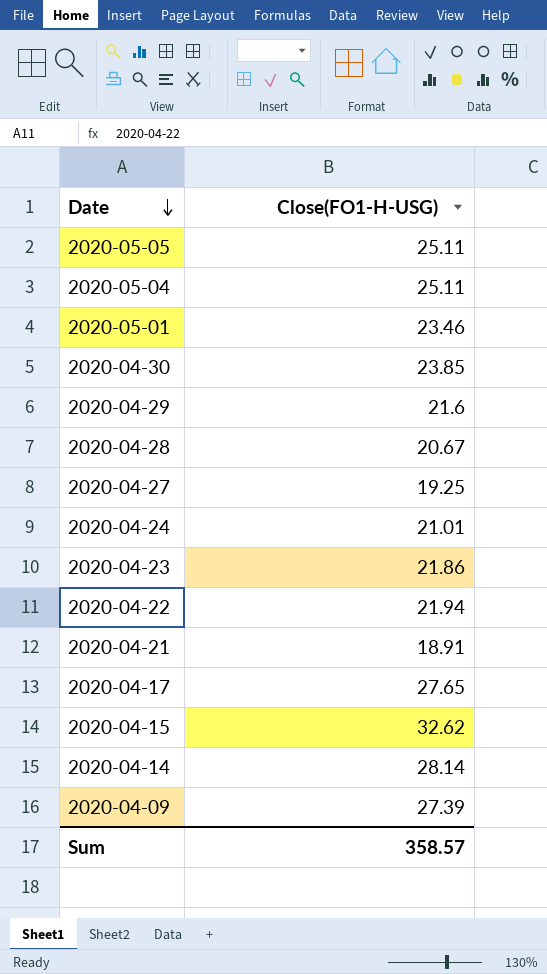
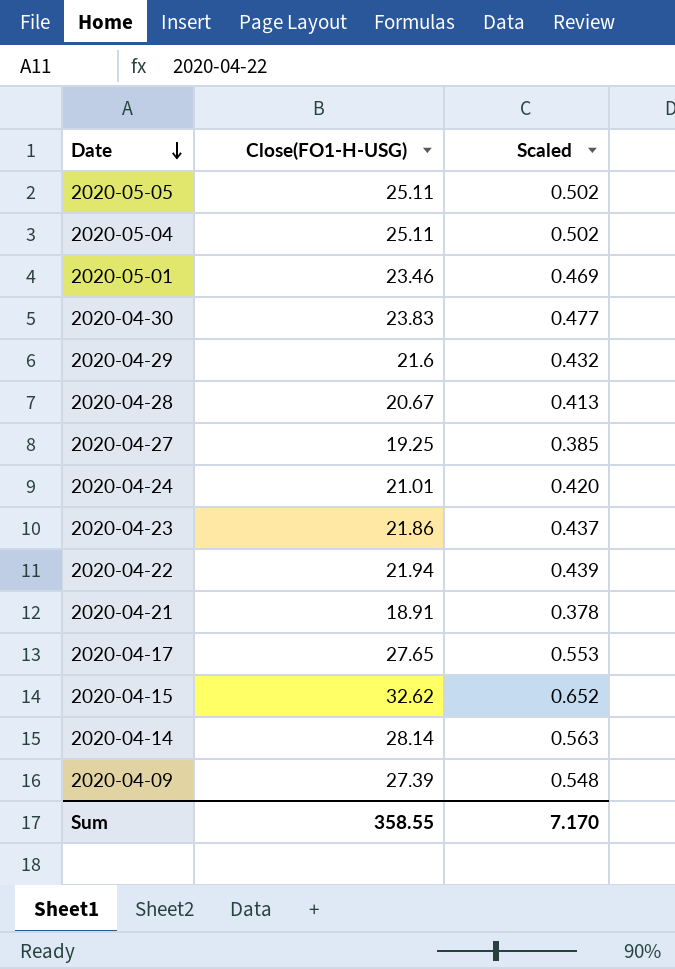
column Scaled | formula: none -> [Close(FO1-H-USG)] * 0.02
2020-04-30 | Close(FO1-H-USG): 23.85 -> 23.83
Sum | Close(FO1-H-USG): 358.57 -> 358.55

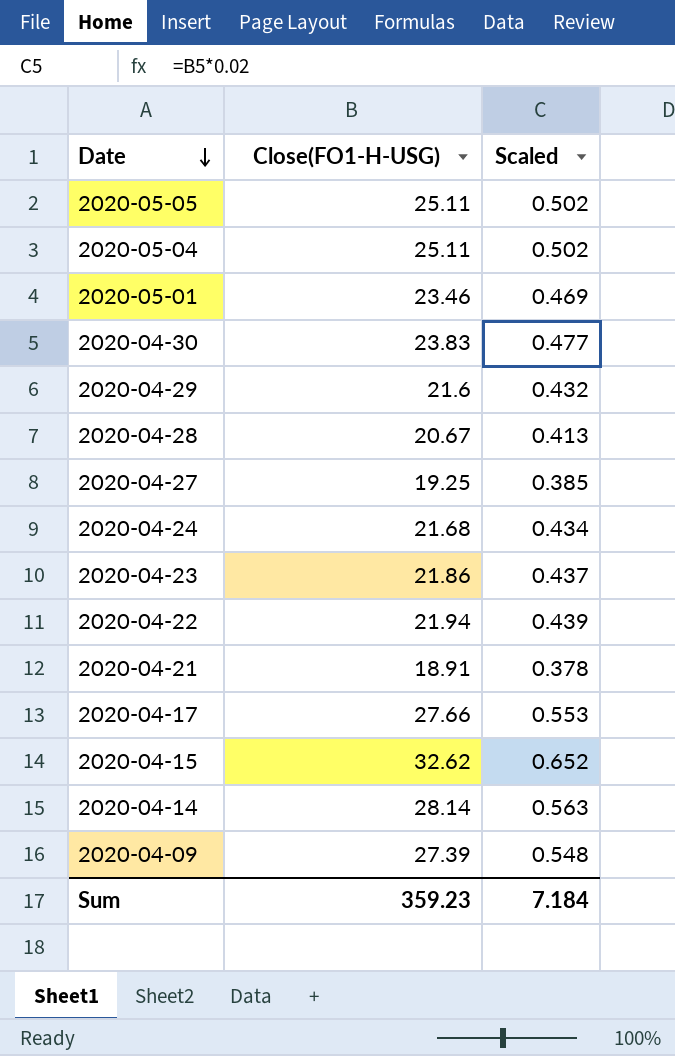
2020-04-24 | Close(FO1-H-USG): 21.01 -> 21.68
2020-04-24 | Scaled: 0.420 -> 0.434
2020-04-17 | Close(FO1-H-USG): 27.65 -> 27.66
Sum | Close(FO1-H-USG): 358.55 -> 359.23
Sum | Scaled: 7.170 -> 7.184

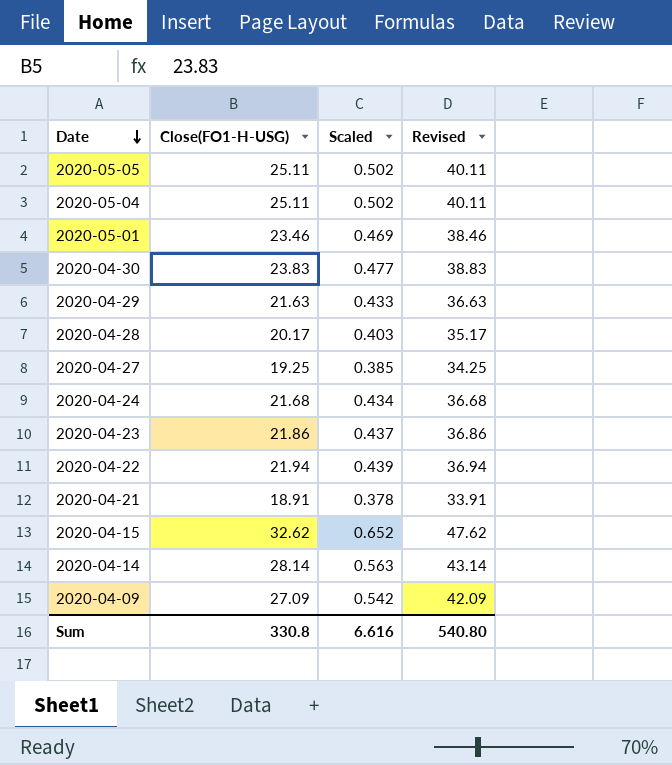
column Revised | formula: none -> [Close(FO1-H-USG)] + 15
row 2020-04-17: 27.66 | 0.553 -> none
2020-04-29 | Close(FO1-H-USG): 21.6 -> 21.63
2020-04-29 | Scaled: 0.432 -> 0.433
2020-04-28 | Close(FO1-H-USG): 20.67 -> 20.17
2020-04-28 | Scaled: 0.413 -> 0.403
2020-04-09 | Close(FO1-H-USG): 27.39 -> 27.09
2020-04-09 | Scaled: 0.548 -> 0.542
Sum | Close(FO1-H-USG): 359.23 -> 330.8
Sum | Scaled: 7.184 -> 6.616

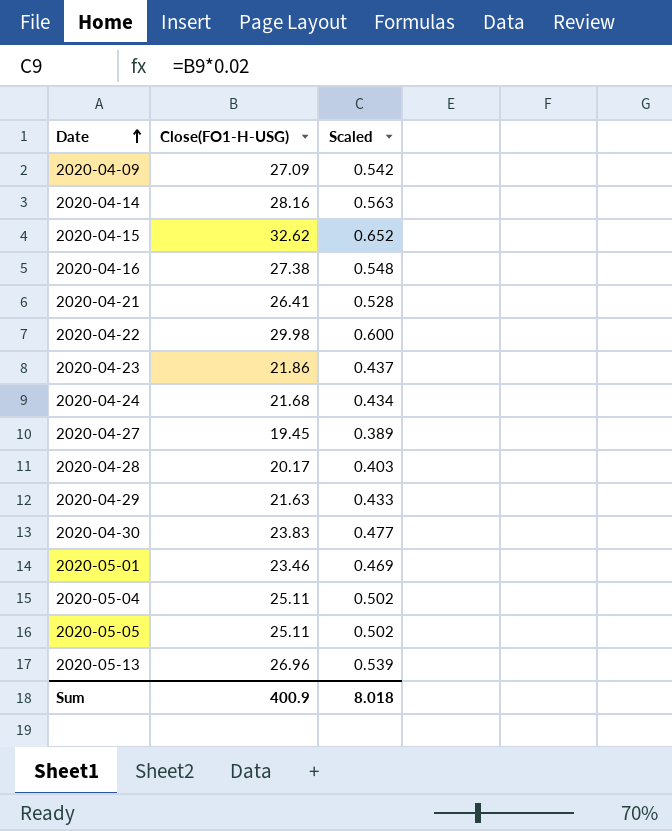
row order: Date descending -> Date ascending
column Revised | formula: [Close(FO1-H-USG)] + 15 -> none
2020-04-14 | Close(FO1-H-USG): 28.14 -> 28.16
row 2020-04-16: none -> 27.38 | 0.548
2020-04-21 | Close(FO1-H-USG): 18.91 -> 26.41
2020-04-21 | Scaled: 0.378 -> 0.528
2020-04-22 | Close(FO1-H-USG): 21.94 -> 29.98
2020-04-22 | Scaled: 0.439 -> 0.600
2020-04-27 | Close(FO1-H-USG): 19.25 -> 19.45
2020-04-27 | Scaled: 0.385 -> 0.389
row 2020-05-13: none -> 26.96 | 0.539
Sum | Close(FO1-H-USG): 330.8 -> 400.9
Sum | Scaled: 6.616 -> 8.018

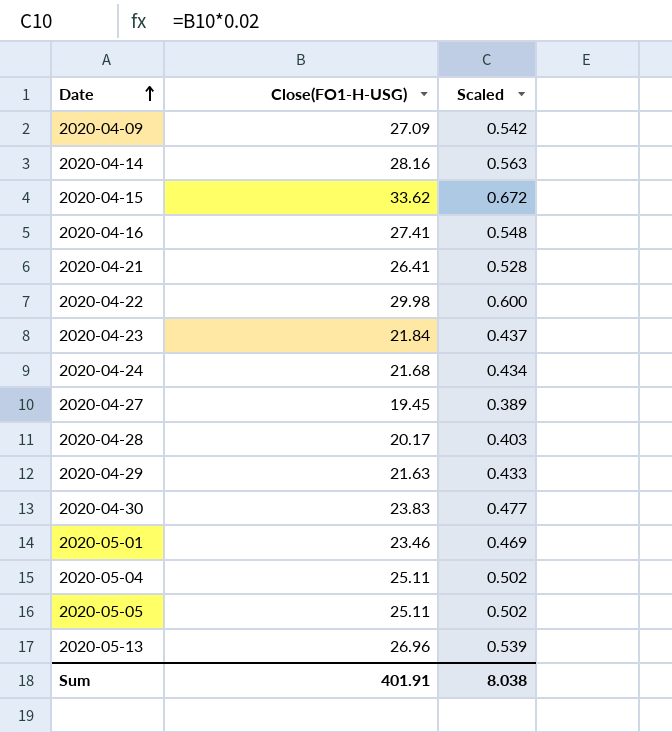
2020-04-15 | Close(FO1-H-USG): 32.62 -> 33.62
2020-04-15 | Scaled: 0.652 -> 0.672
2020-04-16 | Close(FO1-H-USG): 27.38 -> 27.41
2020-04-23 | Close(FO1-H-USG): 21.86 -> 21.84
Sum | Close(FO1-H-USG): 400.9 -> 401.91
Sum | Scaled: 8.018 -> 8.038

